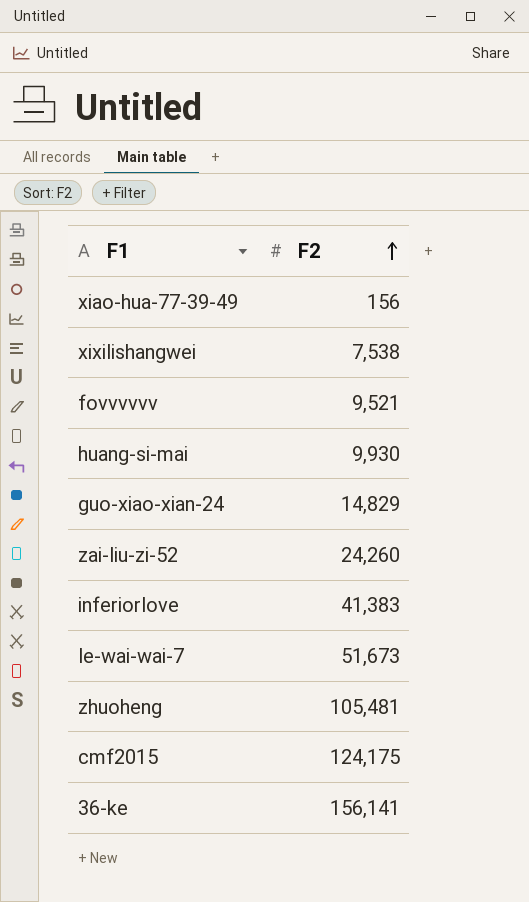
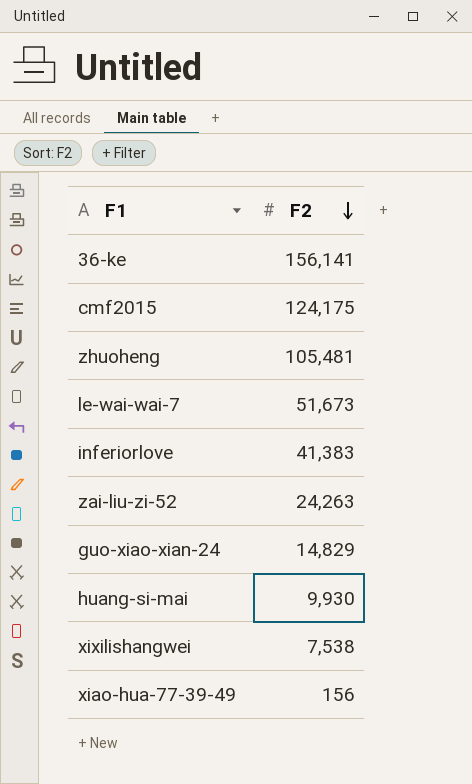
row order: F2 ascending -> F2 descending
row fovvvvvv: 9,521 -> none
zai-liu-zi-52 | F2: 24,260 -> 24,263

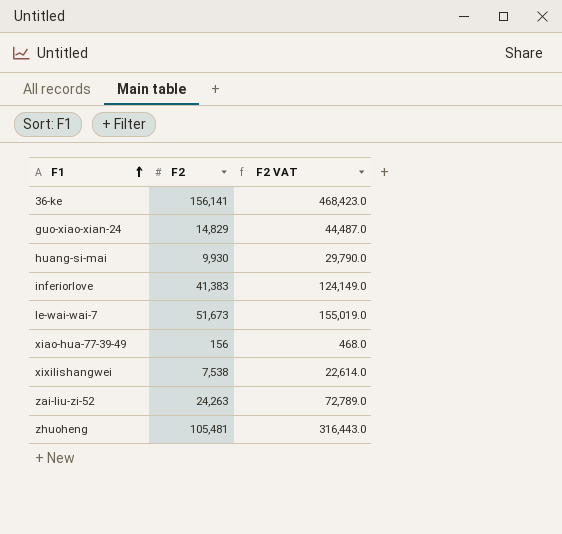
row order: F2 descending -> F1 ascending
column F2 VAT | formula: none -> [F2] * 3
row cmf2015: 124,175 -> none

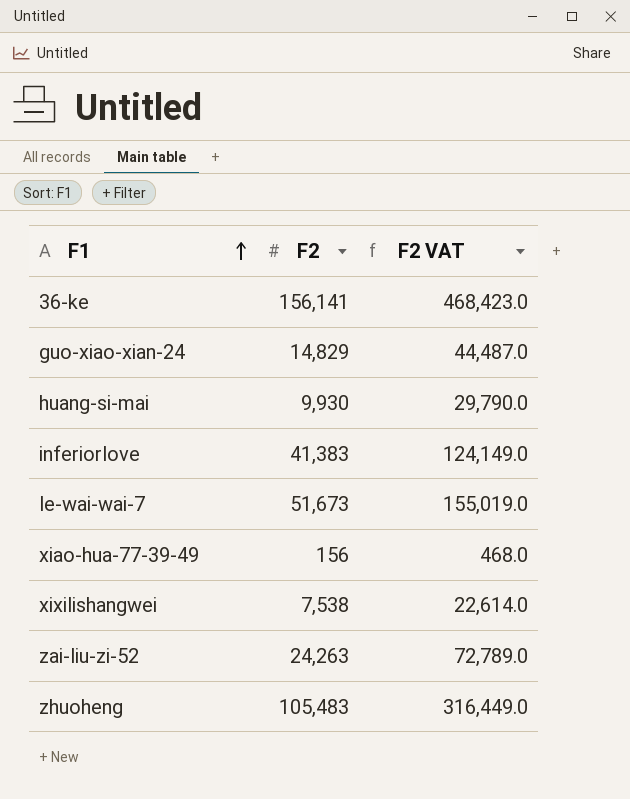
zhuoheng | F2: 105,481 -> 105,483
zhuoheng | F2 VAT: 316,443.0 -> 316,449.0

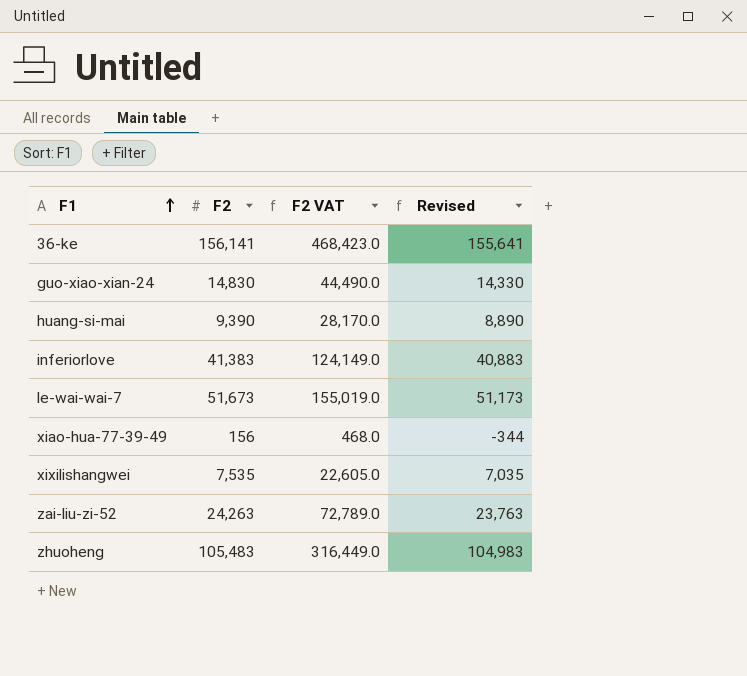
column Revised | formula: none -> [F2] - 500
guo-xiao-xian-24 | F2: 14,829 -> 14,830
guo-xiao-xian-24 | F2 VAT: 44,487.0 -> 44,490.0
huang-si-mai | F2: 9,930 -> 9,390
huang-si-mai | F2 VAT: 29,790.0 -> 28,170.0
xixilishangwei | F2: 7,538 -> 7,535
xixilishangwei | F2 VAT: 22,614.0 -> 22,605.0

